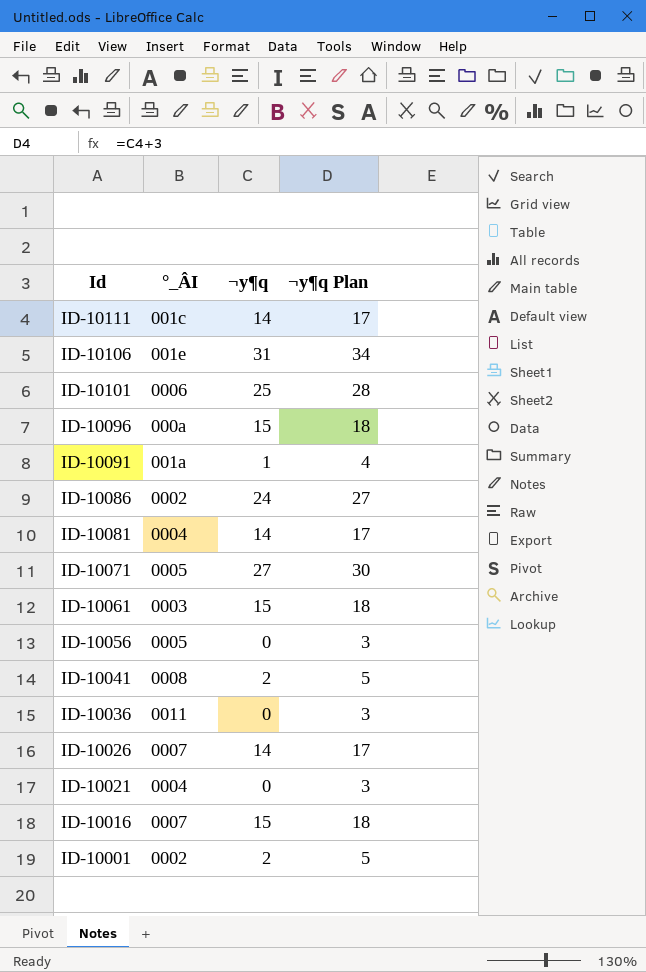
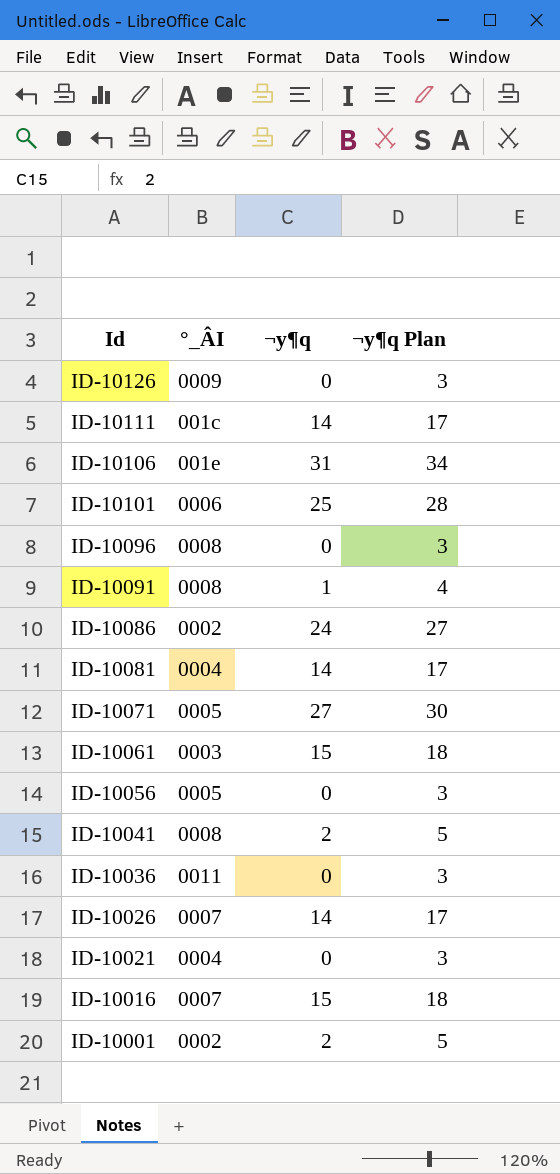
row ID-10126: none -> 0009 | 0 | 3
ID-10096 | °_ÂI: 000a -> 0008
ID-10096 | ¬y¶q: 15 -> 0
ID-10096 | ¬y¶q Plan: 18 -> 3
ID-10091 | °_ÂI: 001a -> 0008

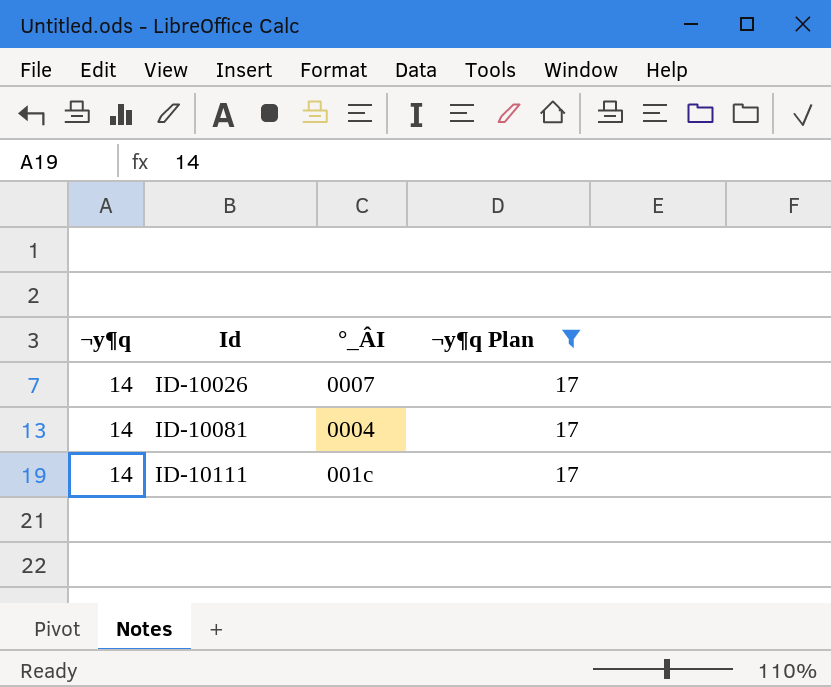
filter: none -> ¬y¶q Plan = 17
row order: Id descending -> Id ascending
column ¬y¶q | position: 3 -> 1

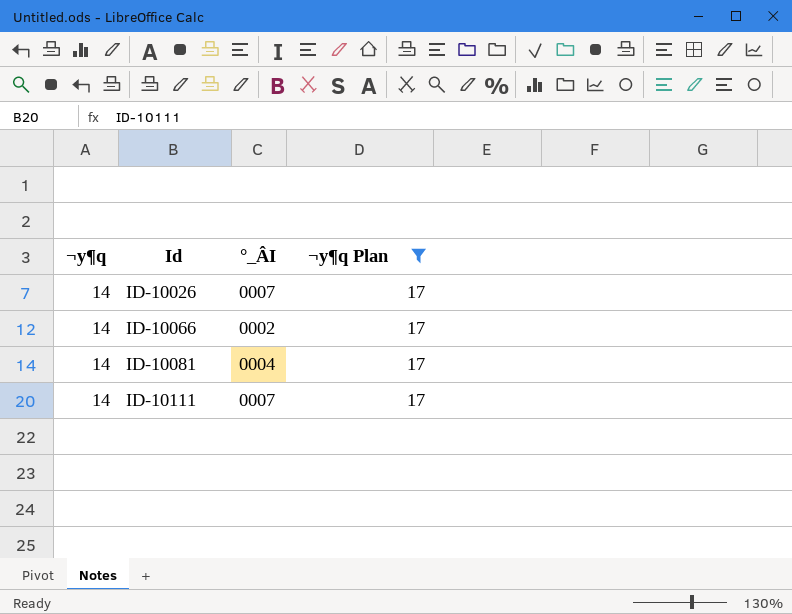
row ID-10066: none -> 14 | 0002 | 17
ID-10111 | °_ÂI: 001c -> 0007

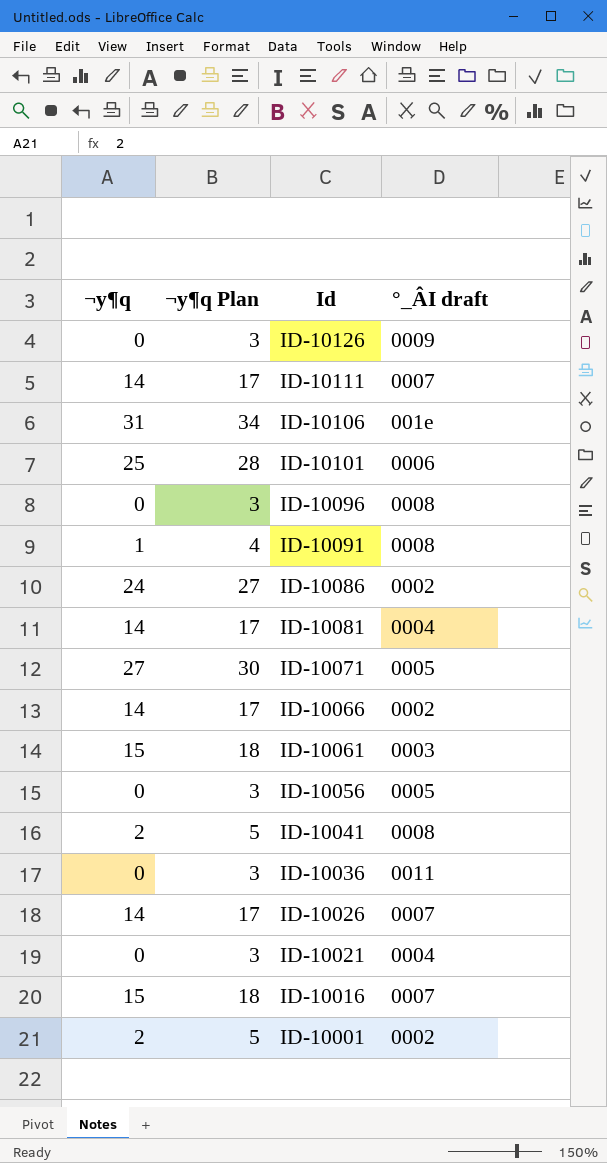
filter: ¬y¶q Plan = 17 -> none
row order: Id ascending -> Id descending
column ¬y¶q Plan | position: 4 -> 2
column name: °_ÂI -> °_ÂI draft

